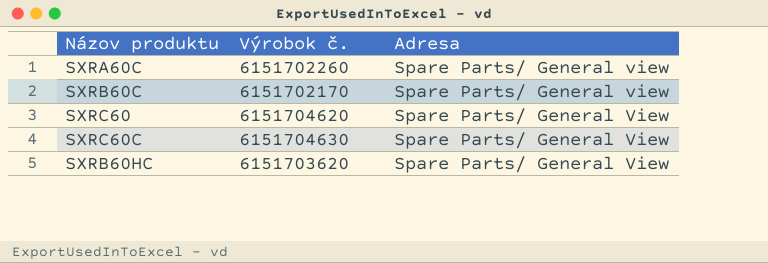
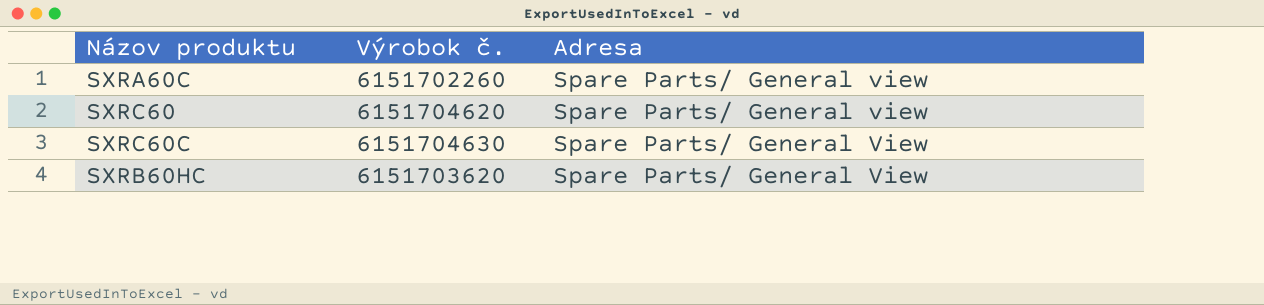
row SXRB60C: 6151702170 | Spare Parts/ General view -> none
SXRC60 | Adresa: Spare Parts/ General View -> Spare Parts/ General view

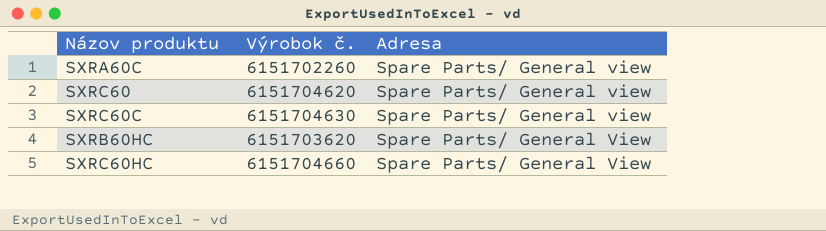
SXRC60C | Adresa: Spare Parts/ General View -> Spare Parts/ General view
row SXRC60HC: none -> 6151704660 | Spare Parts/ General View

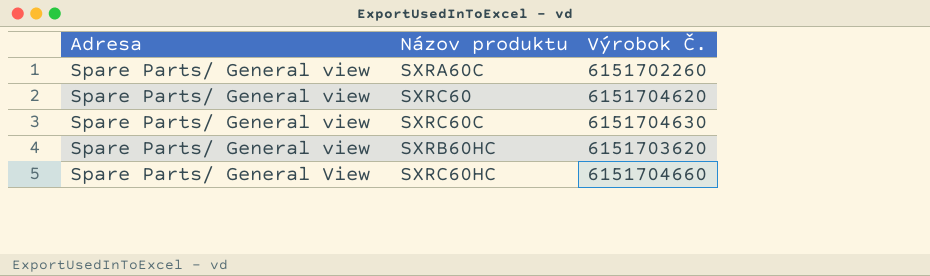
column Adresa | position: 3 -> 1
column name: Výrobok č. -> Výrobok Č.
SXRB60HC | Adresa: Spare Parts/ General View -> Spare Parts/ General view

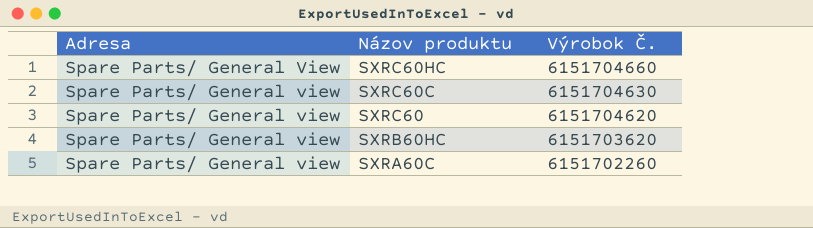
row order: none -> Názov produktu descending

